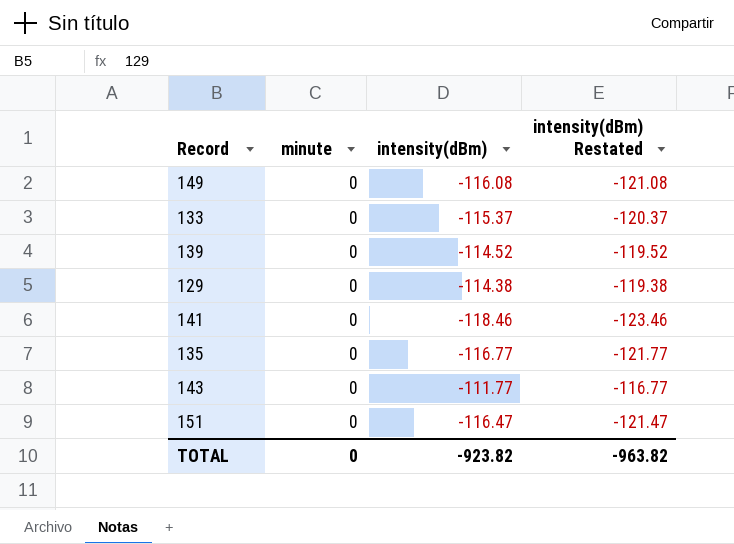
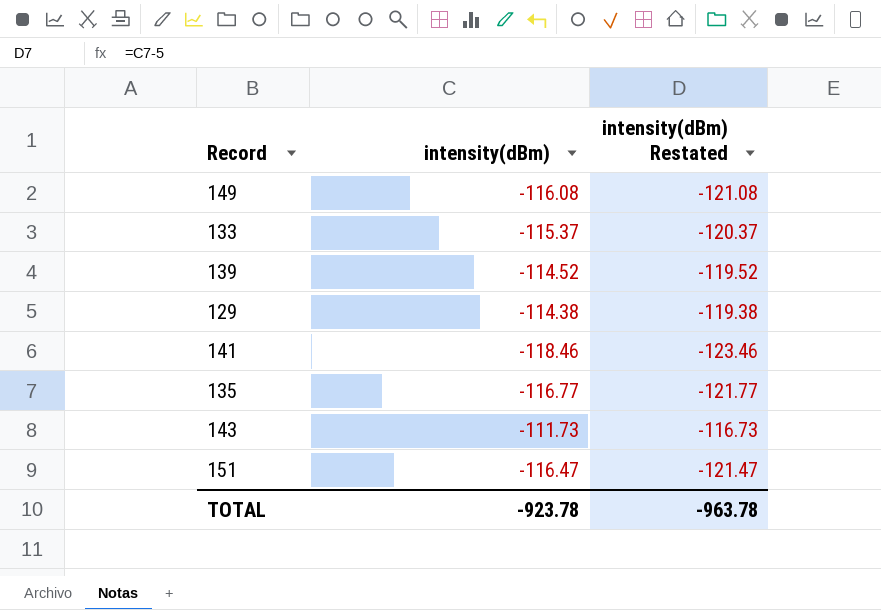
column minute | position: 2 -> none
143 | intensity(dBm): -111.77 -> -111.73
143 | intensity(dBm) Restated: -116.77 -> -116.73
TOTAL | intensity(dBm): -923.82 -> -923.78
TOTAL | intensity(dBm) Restated: -963.82 -> -963.78

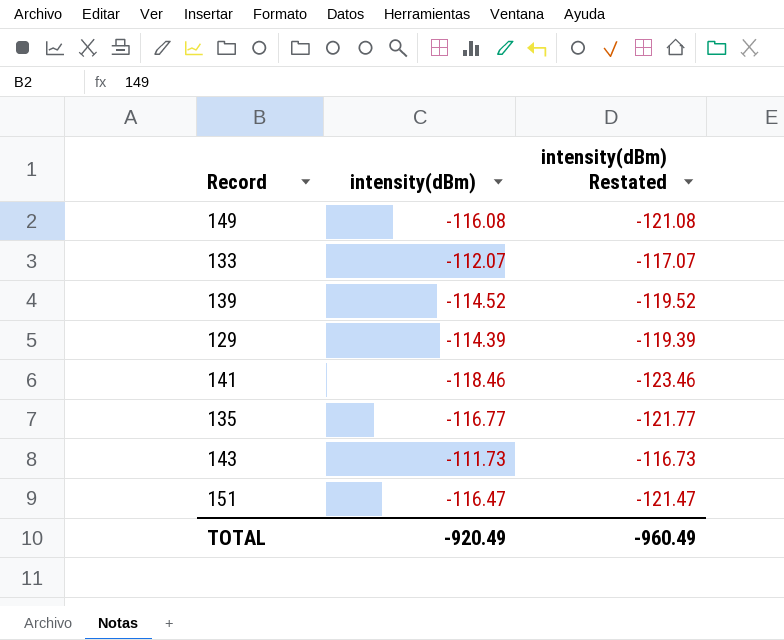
133 | intensity(dBm): -115.37 -> -112.07
133 | intensity(dBm) Restated: -120.37 -> -117.07
129 | intensity(dBm): -114.38 -> -114.39
129 | intensity(dBm) Restated: -119.38 -> -119.39
TOTAL | intensity(dBm): -923.78 -> -920.49
TOTAL | intensity(dBm) Restated: -963.78 -> -960.49

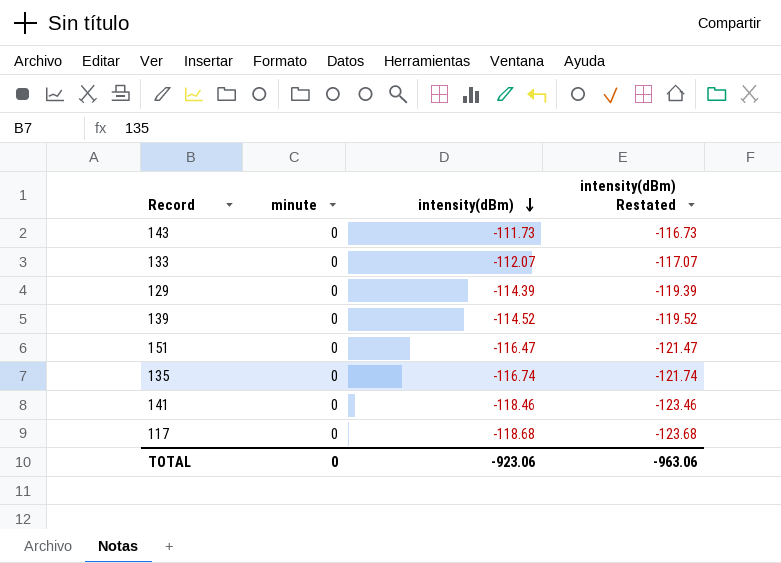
row order: none -> intensity(dBm) descending
column minute | position: none -> 2
row 149: -116.08 | -121.08 -> none
135 | intensity(dBm): -116.77 -> -116.74
135 | intensity(dBm) Restated: -121.77 -> -121.74
row 117: none -> 0 | -118.68 | -123.68
TOTAL | intensity(dBm): -920.49 -> -923.06
TOTAL | intensity(dBm) Restated: -960.49 -> -963.06

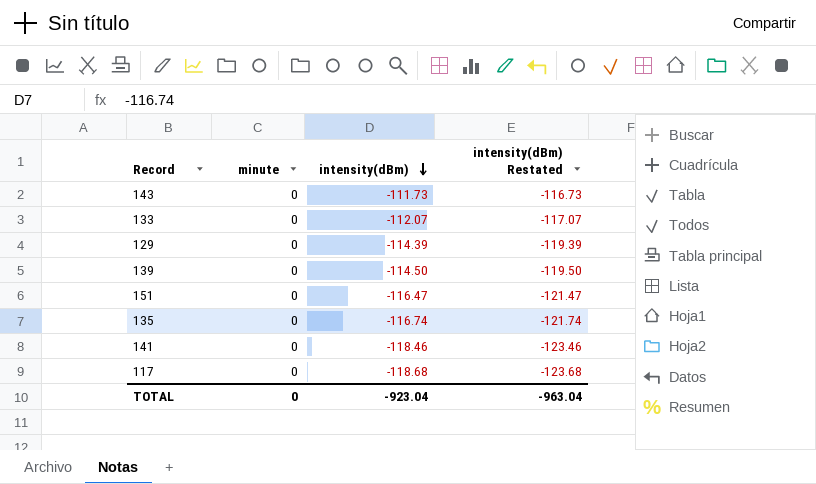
139 | intensity(dBm): -114.52 -> -114.50
139 | intensity(dBm) Restated: -119.52 -> -119.50
TOTAL | intensity(dBm): -923.06 -> -923.04
TOTAL | intensity(dBm) Restated: -963.06 -> -963.04

